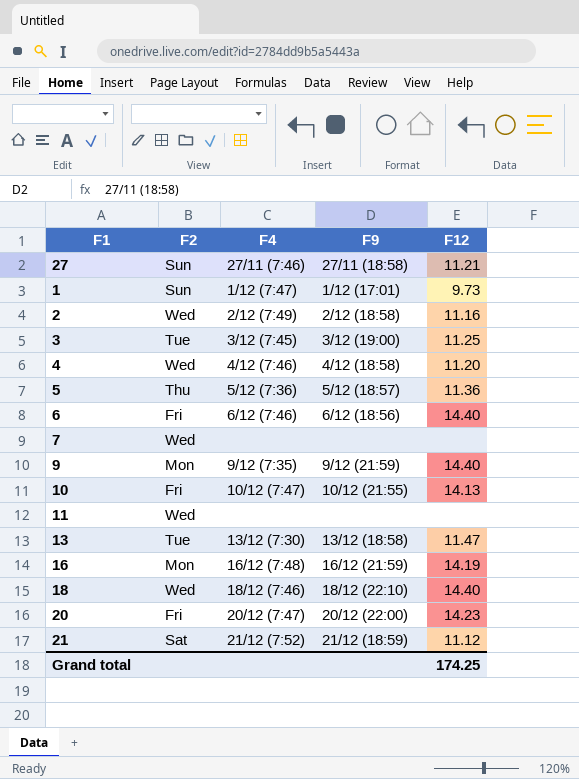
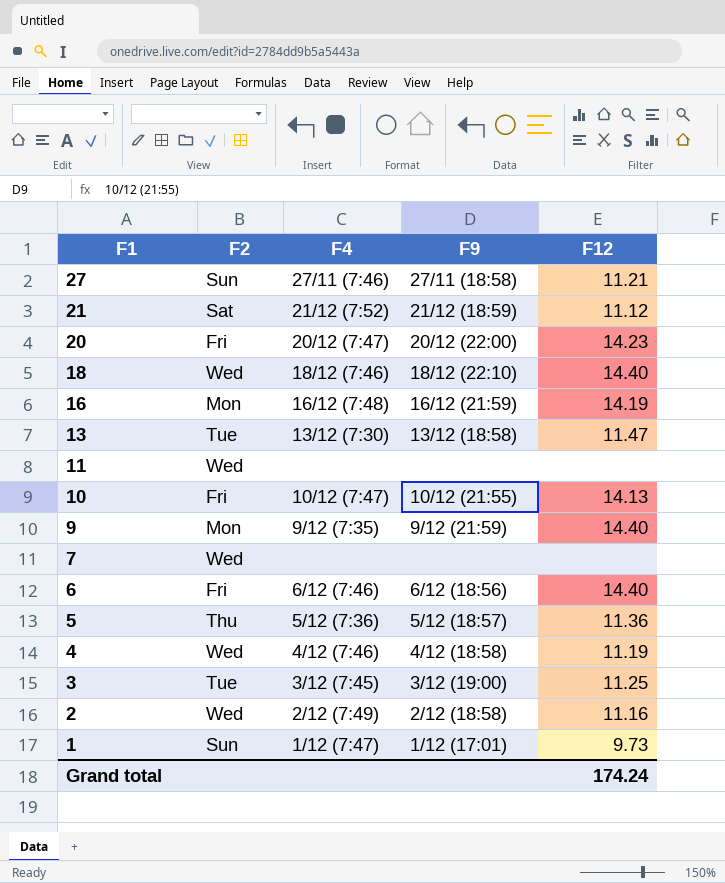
row order: none -> F1 descending
4 | F12: 11.20 -> 11.19
Grand total | F12: 174.25 -> 174.24

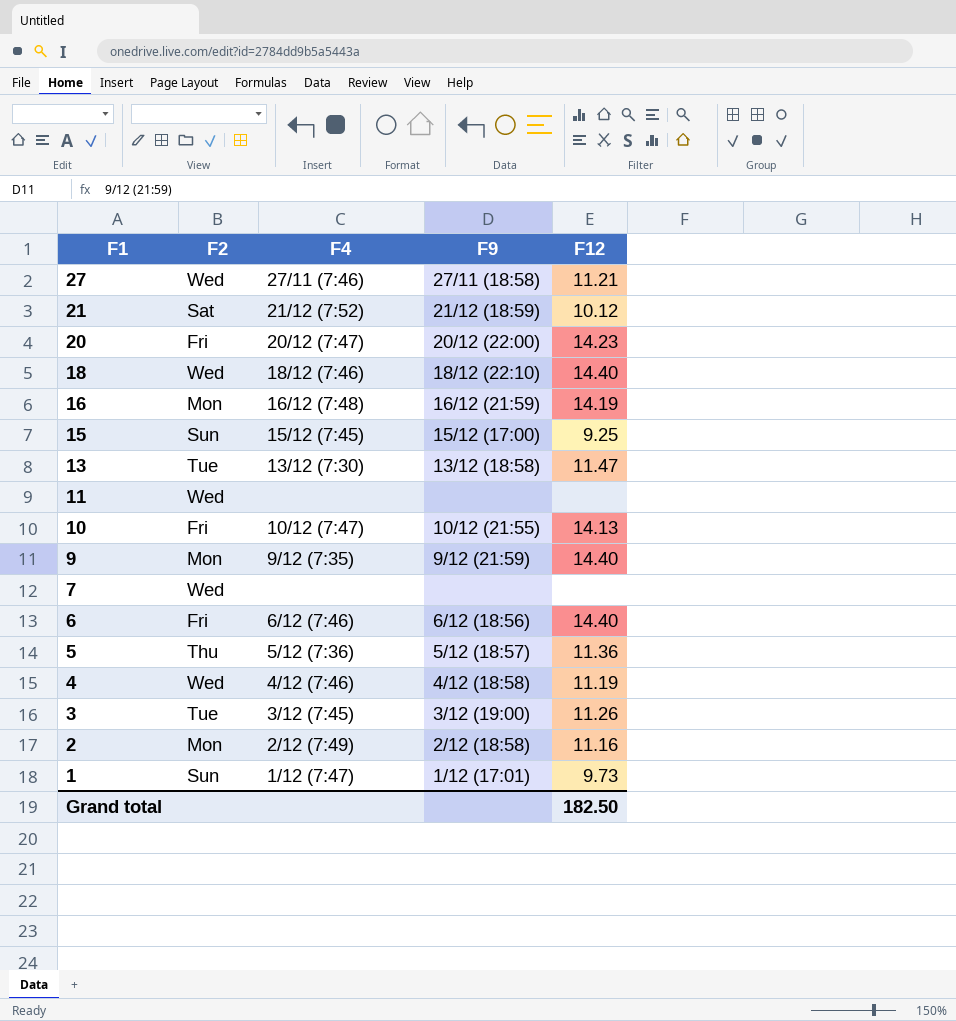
27 | F2: Sun -> Wed
21 | F12: 11.12 -> 10.12
row 15: none -> Sun | 15/12 (7:45) | 15/12 (17:00) | 9.25
3 | F12: 11.25 -> 11.26
2 | F2: Wed -> Mon
Grand total | F12: 174.24 -> 182.50

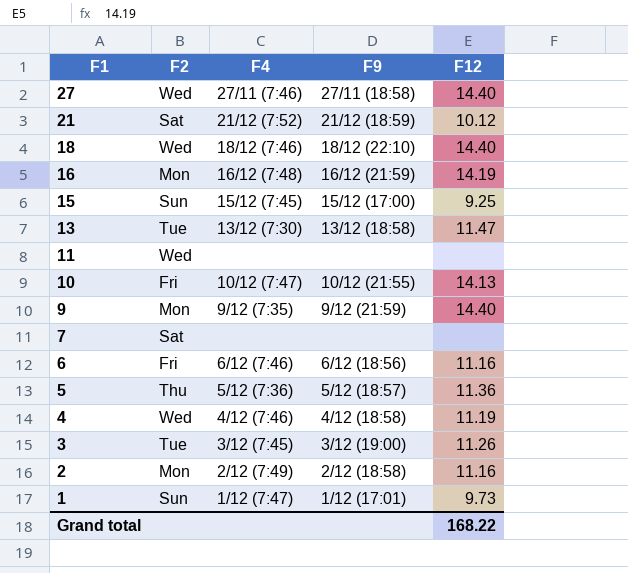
row 20: Fri | 20/12 (7:47) | 20/12 (22:00) | 14.23 -> none
27 | F12: 11.21 -> 14.40
7 | F2: Wed -> Sat
6 | F12: 14.40 -> 11.16
Grand total | F12: 182.50 -> 168.22

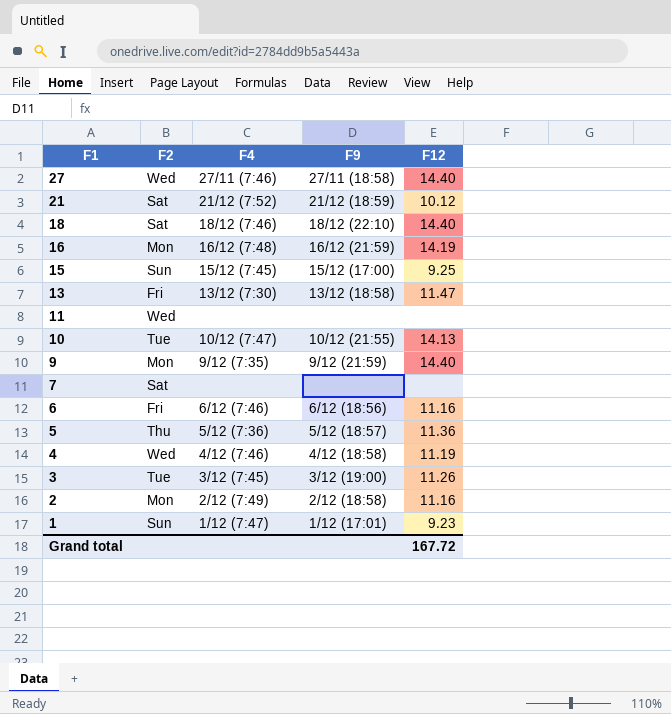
18 | F2: Wed -> Sat
13 | F2: Tue -> Fri
10 | F2: Fri -> Tue
1 | F12: 9.73 -> 9.23
Grand total | F12: 168.22 -> 167.72

